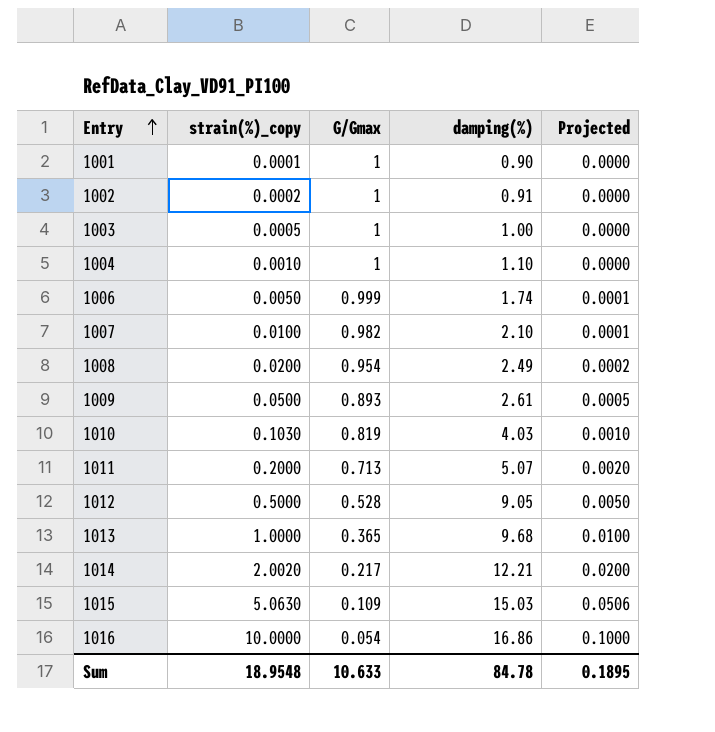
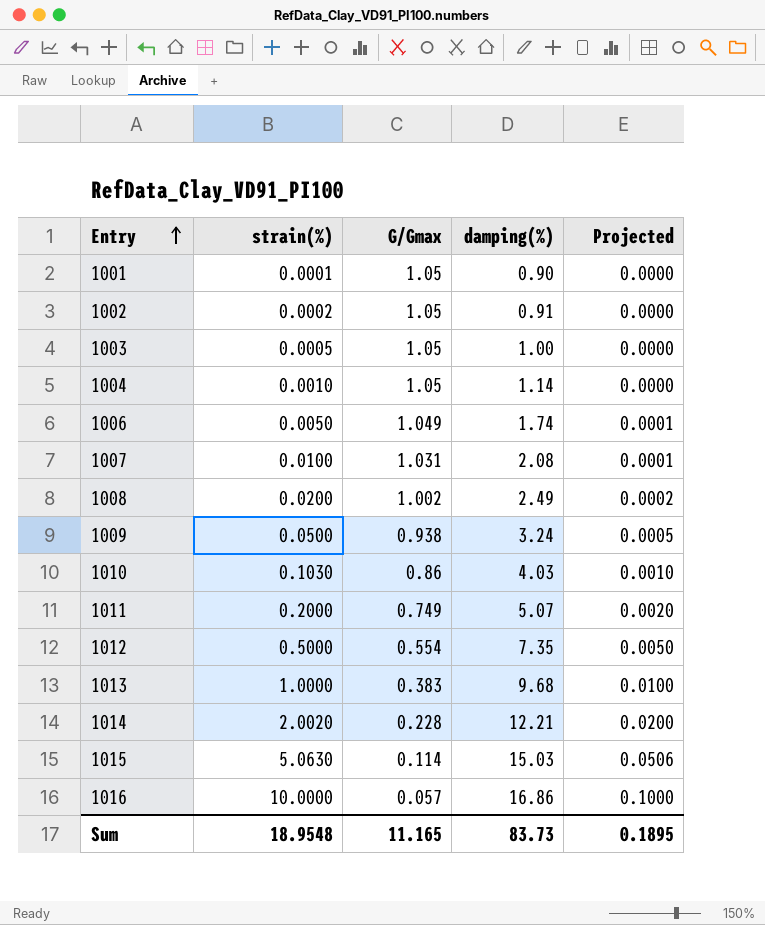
column name: strain(%)_copy -> strain(%)
1001 | G/Gmax: 1 -> 1.05
1002 | G/Gmax: 1 -> 1.05
1003 | G/Gmax: 1 -> 1.05
1004 | G/Gmax: 1 -> 1.05
1004 | damping(%): 1.10 -> 1.14
1006 | G/Gmax: 0.999 -> 1.049
1007 | G/Gmax: 0.982 -> 1.031
1007 | damping(%): 2.10 -> 2.08
1008 | G/Gmax: 0.954 -> 1.002
1009 | G/Gmax: 0.893 -> 0.938
1009 | damping(%): 2.61 -> 3.24
1010 | G/Gmax: 0.819 -> 0.86
1011 | G/Gmax: 0.713 -> 0.749
1012 | G/Gmax: 0.528 -> 0.554
1012 | damping(%): 9.05 -> 7.35
1013 | G/Gmax: 0.365 -> 0.383
1014 | G/Gmax: 0.217 -> 0.228
1015 | G/Gmax: 0.109 -> 0.114
1016 | G/Gmax: 0.054 -> 0.057
Sum | G/Gmax: 10.633 -> 11.165
Sum | damping(%): 84.78 -> 83.73

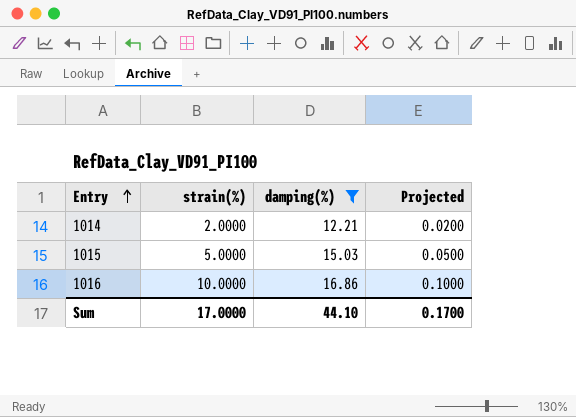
filter: none -> damping(%) >= 12.21
column G/Gmax | position: 3 -> none
1014 | strain(%): 2.0020 -> 2.0000
1015 | strain(%): 5.0630 -> 5.0000
1015 | Projected: 0.0506 -> 0.0500
Sum | strain(%): 18.9548 -> 17.0000
Sum | damping(%): 83.73 -> 44.10
Sum | Projected: 0.1895 -> 0.1700

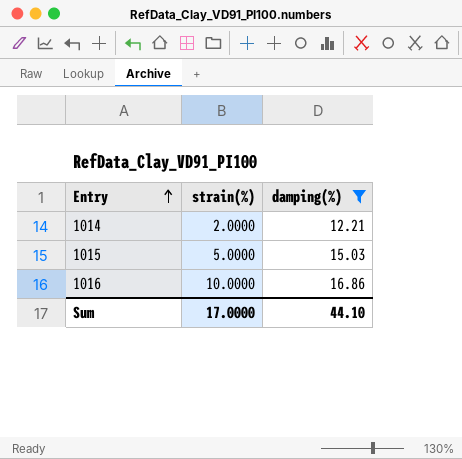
column Projected | formula: [strain(%)] * 0.01 -> none

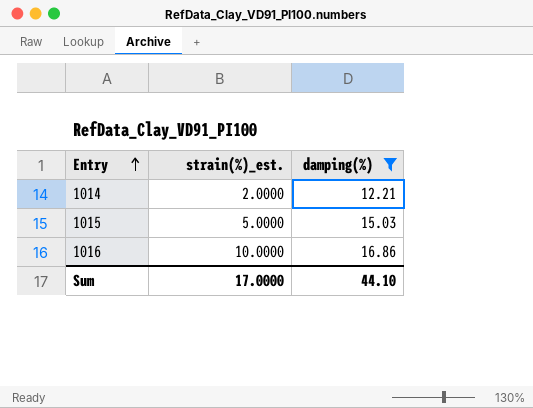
column name: strain(%) -> strain(%)_est.

